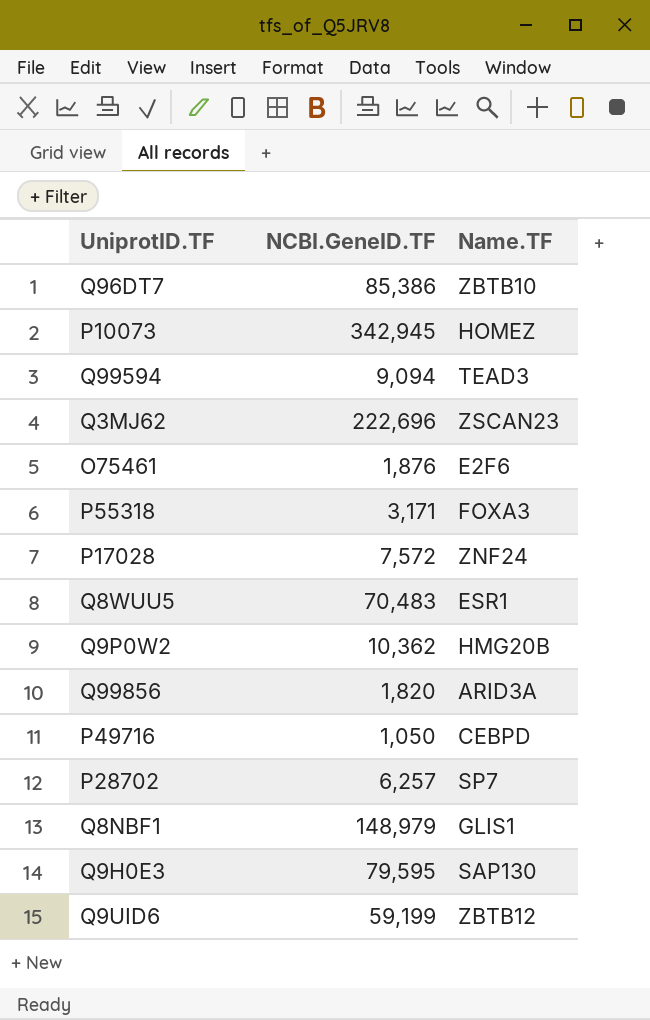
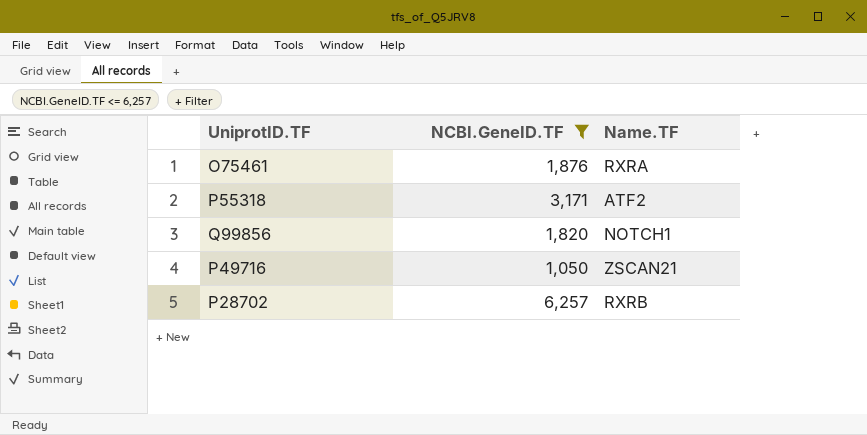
filter: none -> NCBI.GeneID.TF <= 6,257
O75461 | Name.TF: E2F6 -> RXRA
P55318 | Name.TF: FOXA3 -> ATF2
Q99856 | Name.TF: ARID3A -> NOTCH1
P49716 | Name.TF: CEBPD -> ZSCAN21
P28702 | Name.TF: SP7 -> RXRB

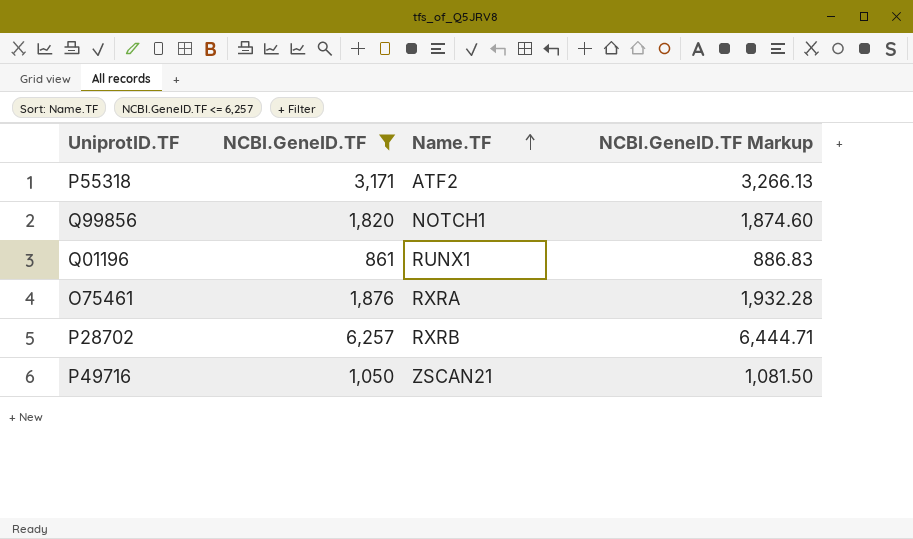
row order: none -> Name.TF ascending
column NCBI.GeneID.TF Markup | formula: none -> [NCBI.GeneID.TF] * 1.03
row Q01196: none -> 861 | RUNX1 | 886.83

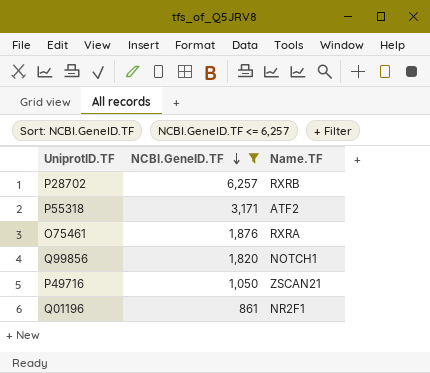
row order: Name.TF ascending -> NCBI.GeneID.TF descending
column NCBI.GeneID.TF Markup | formula: [NCBI.GeneID.TF] * 1.03 -> none
Q01196 | Name.TF: RUNX1 -> NR2F1

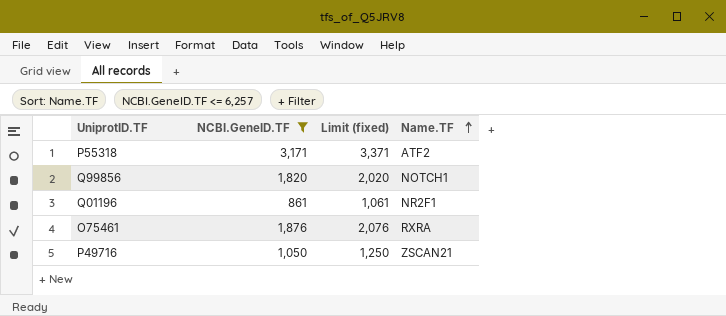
row order: NCBI.GeneID.TF descending -> Name.TF ascending
column Limit (fixed) | formula: none -> [NCBI.GeneID.TF] + 200
row P28702: 6,257 | RXRB -> none

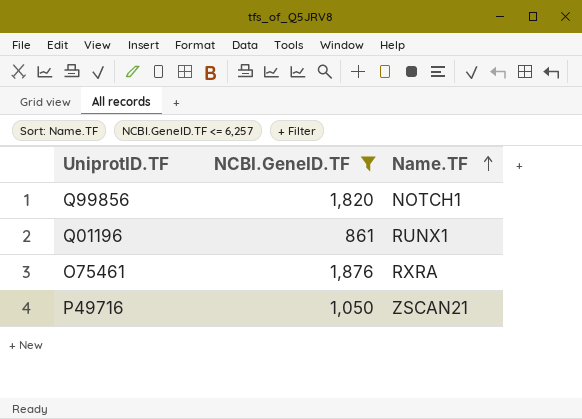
column Limit (fixed) | formula: [NCBI.GeneID.TF] + 200 -> none
row P55318: 3,171 | 3,371 | ATF2 -> none
Q01196 | Name.TF: NR2F1 -> RUNX1

